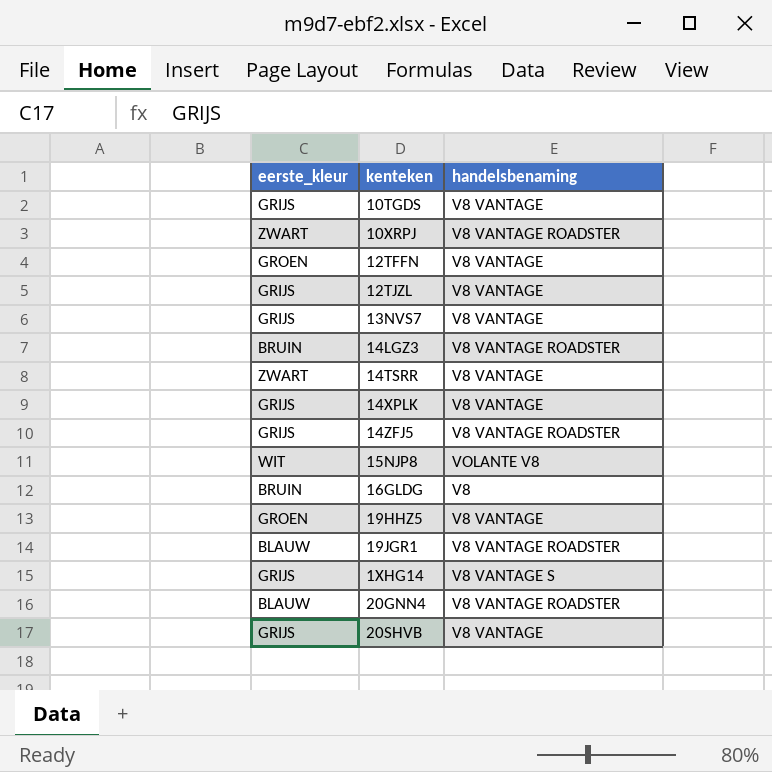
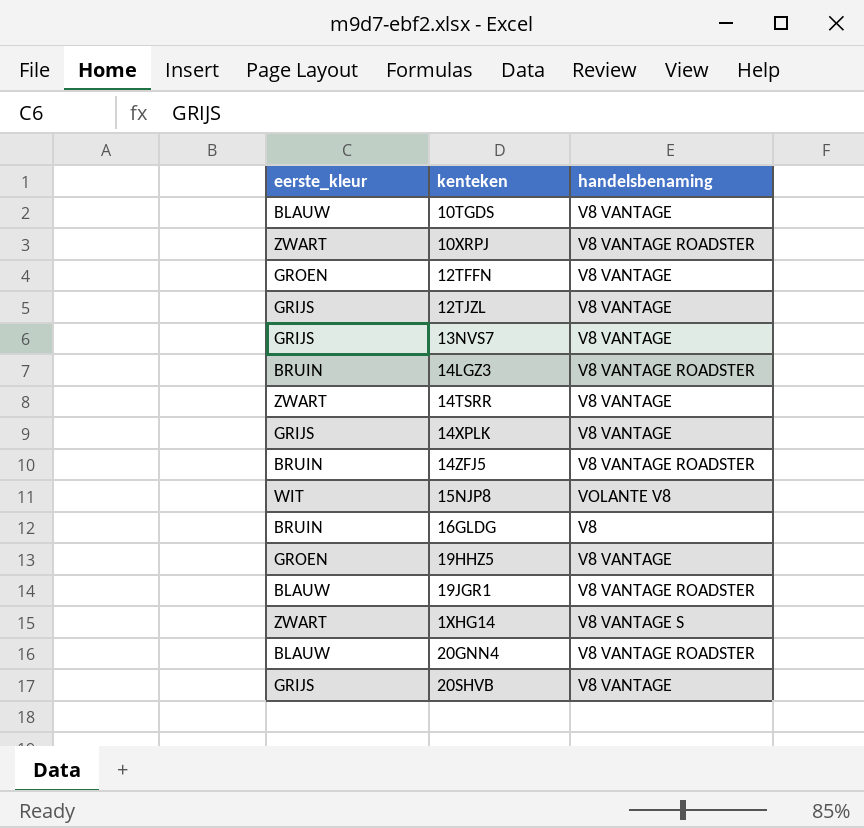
10TGDS | eerste_kleur: GRIJS -> BLAUW
14ZFJ5 | eerste_kleur: GRIJS -> BRUIN
1XHG14 | eerste_kleur: GRIJS -> ZWART

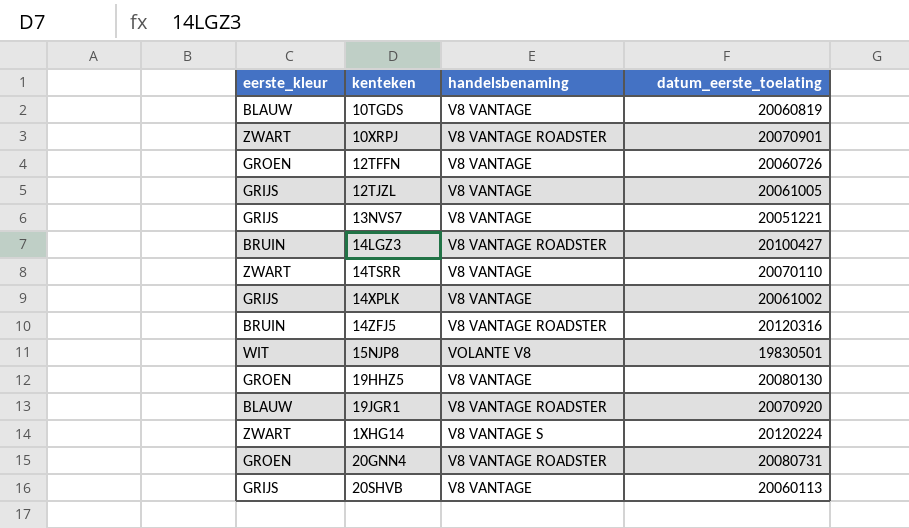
column datum_eerste_toelating | position: none -> 4
row 16GLDG: BRUIN | V8 -> none
20GNN4 | eerste_kleur: BLAUW -> GROEN

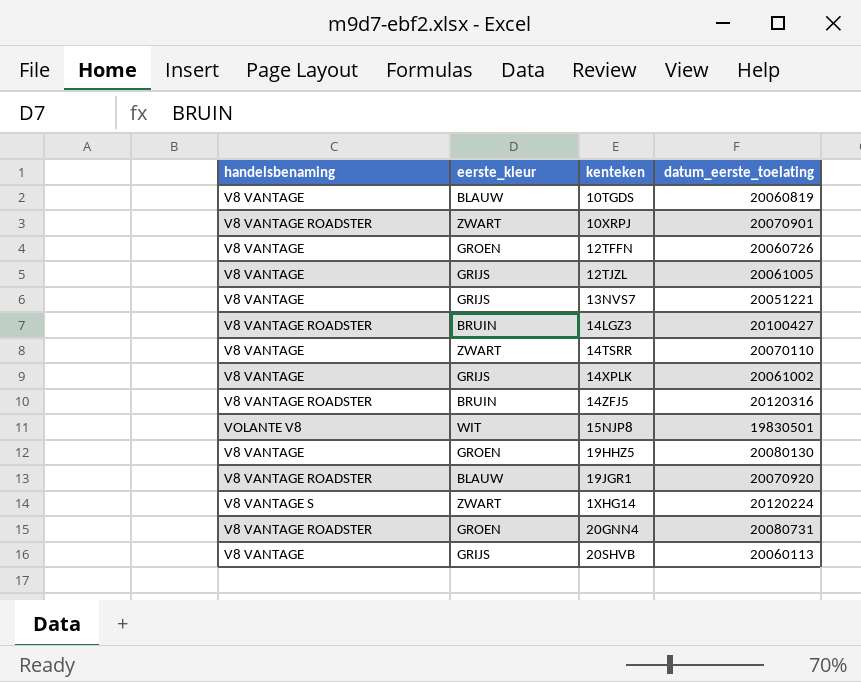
column handelsbenaming | position: 3 -> 1

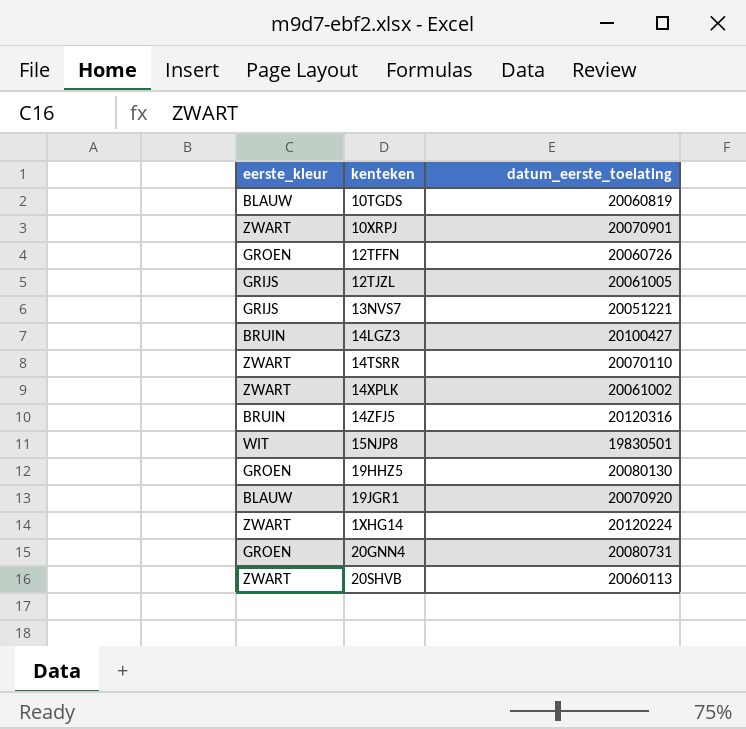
column handelsbenaming | position: 1 -> none
14XPLK | eerste_kleur: GRIJS -> ZWART
20SHVB | eerste_kleur: GRIJS -> ZWART

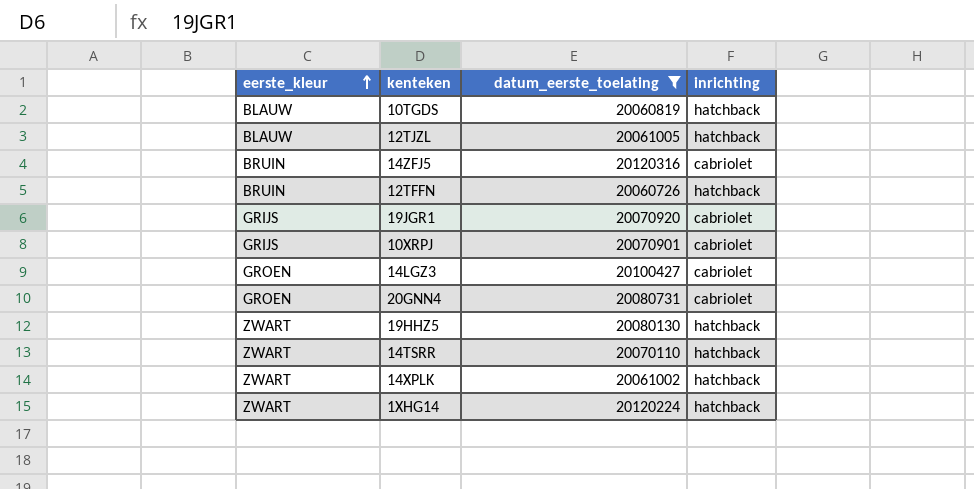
filter: none -> datum_eerste_toelating >= 20060726
row order: none -> eerste_kleur ascending
column inrichting | position: none -> 4
12TJZL | eerste_kleur: GRIJS -> BLAUW
12TFFN | eerste_kleur: GROEN -> BRUIN
19JGR1 | eerste_kleur: BLAUW -> GRIJS
10XRPJ | eerste_kleur: ZWART -> GRIJS
14LGZ3 | eerste_kleur: BRUIN -> GROEN
19HHZ5 | eerste_kleur: GROEN -> ZWART

